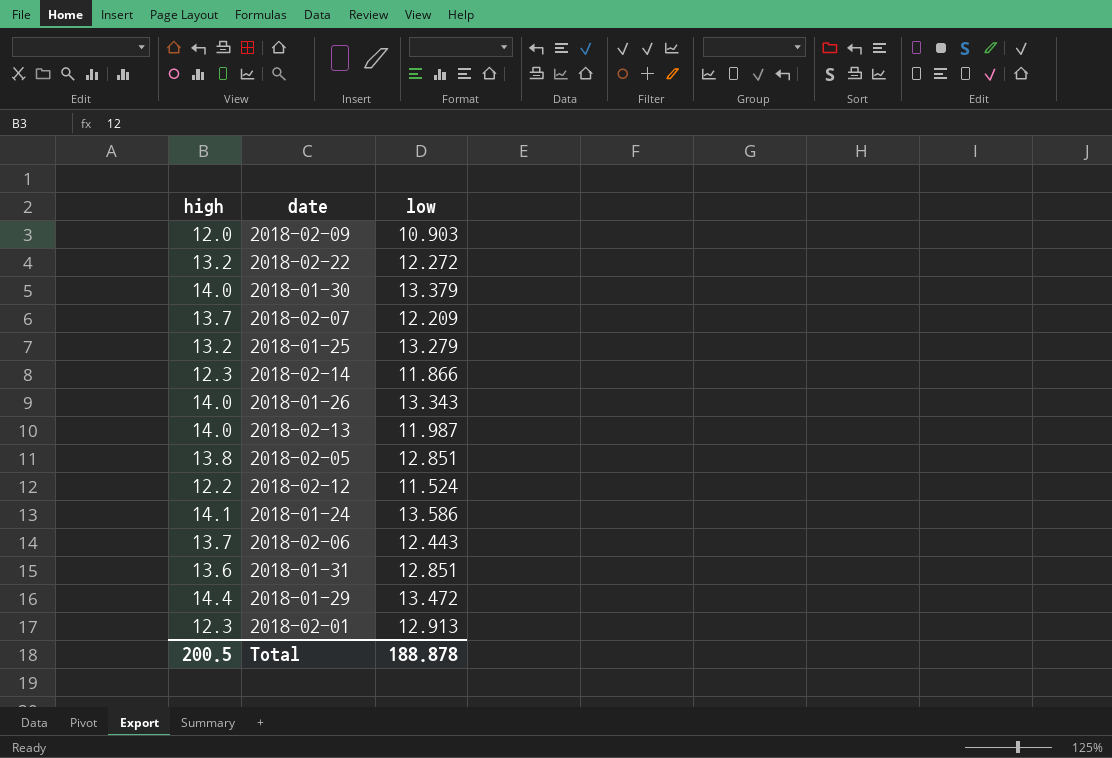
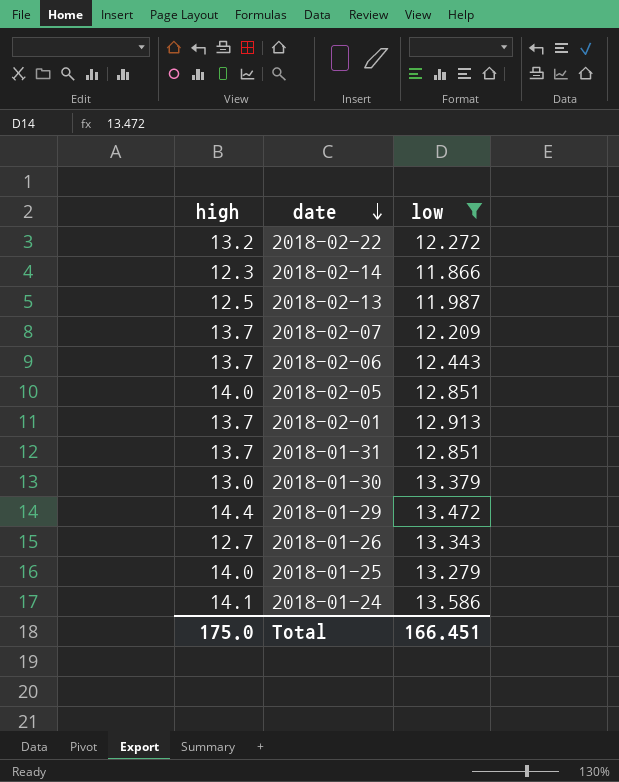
filter: none -> low >= 11.866
row order: none -> date descending
2018-02-13 | high: 14.0 -> 12.5
2018-02-05 | high: 13.8 -> 14.0
2018-02-01 | high: 12.3 -> 13.7
2018-01-31 | high: 13.6 -> 13.7
2018-01-30 | high: 14.0 -> 13.0
2018-01-26 | high: 14.0 -> 12.7
2018-01-25 | high: 13.2 -> 14.0
Total | high: 200.5 -> 175.0
Total | low: 188.878 -> 166.451

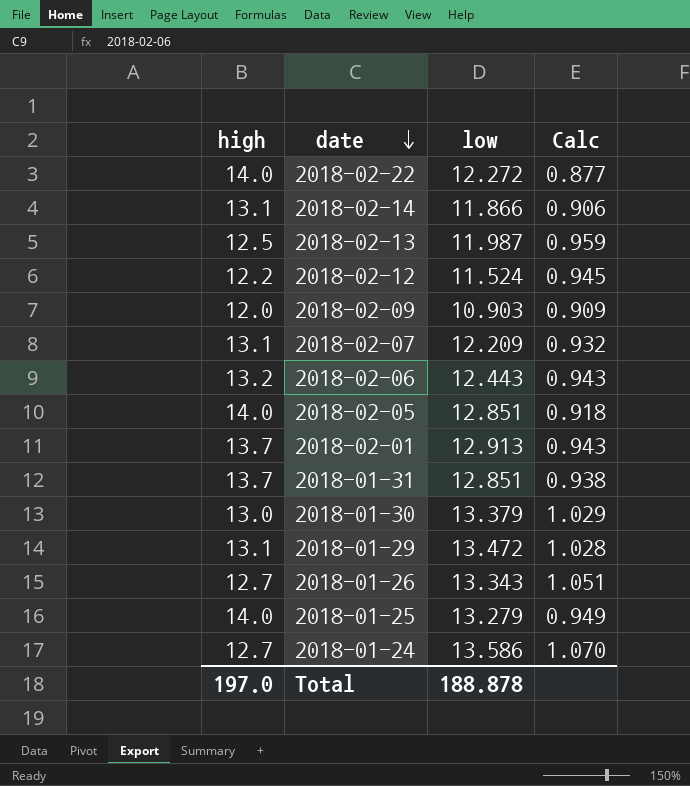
filter: low >= 11.866 -> none
column Calc | formula: none -> [low] / [high]
2018-02-22 | high: 13.2 -> 14.0
2018-02-14 | high: 12.3 -> 13.1
2018-02-07 | high: 13.7 -> 13.1
2018-02-06 | high: 13.7 -> 13.2
2018-01-29 | high: 14.4 -> 13.1
2018-01-24 | high: 14.1 -> 12.7
Total | high: 175.0 -> 197.0
Total | low: 166.451 -> 188.878

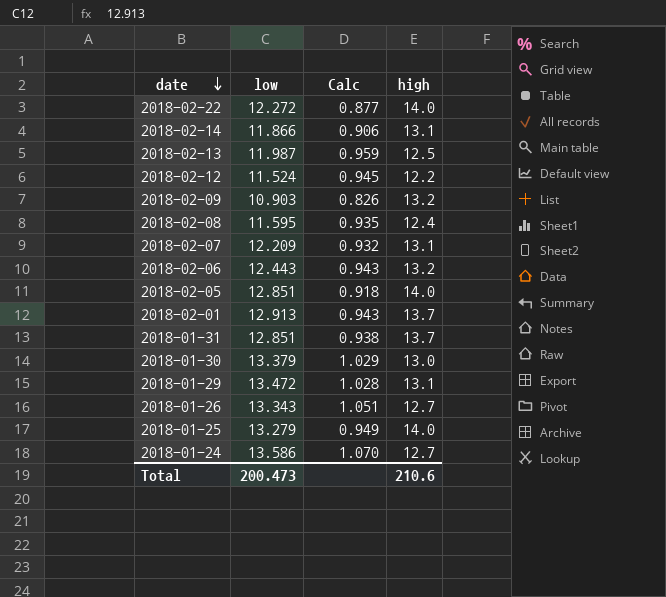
column high | position: 1 -> 4
2018-02-09 | Calc: 0.909 -> 0.826
2018-02-09 | high: 12.0 -> 13.2
row 2018-02-08: none -> 11.595 | 0.935 | 12.4
Total | low: 188.878 -> 200.473
Total | high: 197.0 -> 210.6

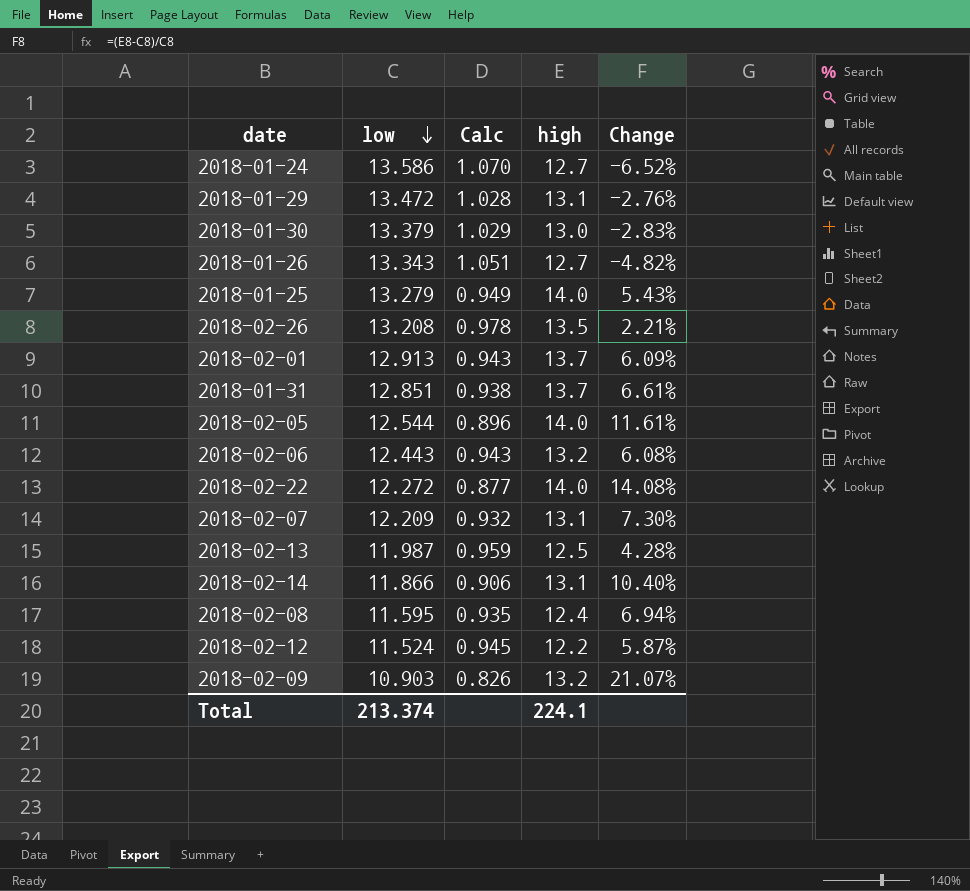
row order: date descending -> low descending
column Change | formula: none -> ([high] - [low]) / [low]
row 2018-02-26: none -> 13.208 | 0.978 | 13.5 | 2.21%
2018-02-05 | low: 12.851 -> 12.544
2018-02-05 | Calc: 0.918 -> 0.896
Total | low: 200.473 -> 213.374
Total | high: 210.6 -> 224.1

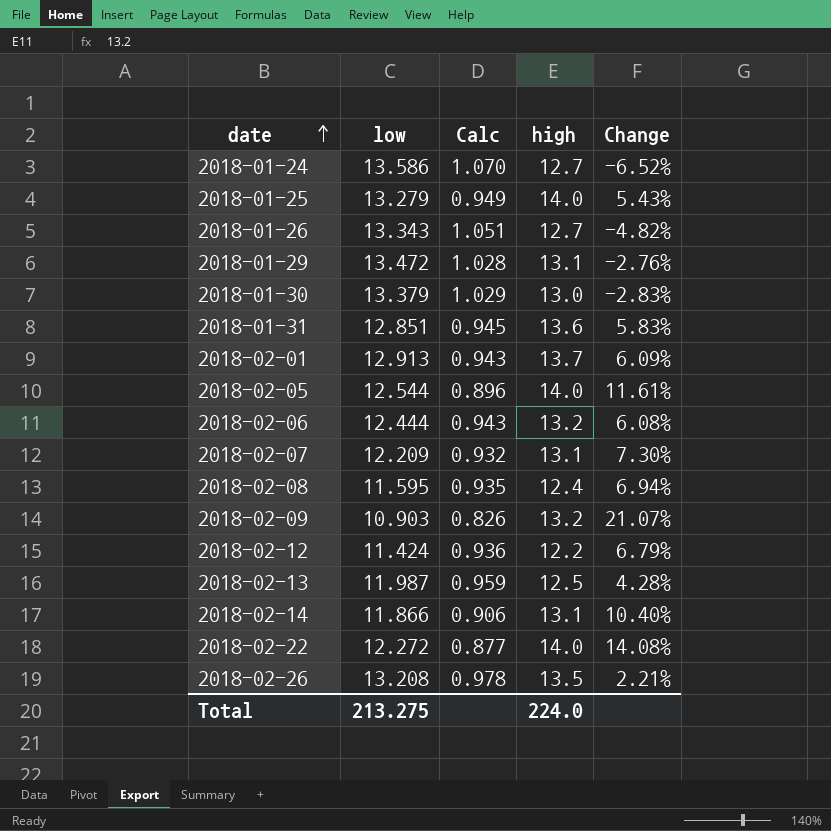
row order: low descending -> date ascending
2018-01-31 | Calc: 0.938 -> 0.945
2018-01-31 | high: 13.7 -> 13.6
2018-01-31 | Change: 6.61% -> 5.83%
2018-02-06 | low: 12.443 -> 12.444
2018-02-12 | low: 11.524 -> 11.424
2018-02-12 | Calc: 0.945 -> 0.936
2018-02-12 | Change: 5.87% -> 6.79%
Total | low: 213.374 -> 213.275
Total | high: 224.1 -> 224.0

